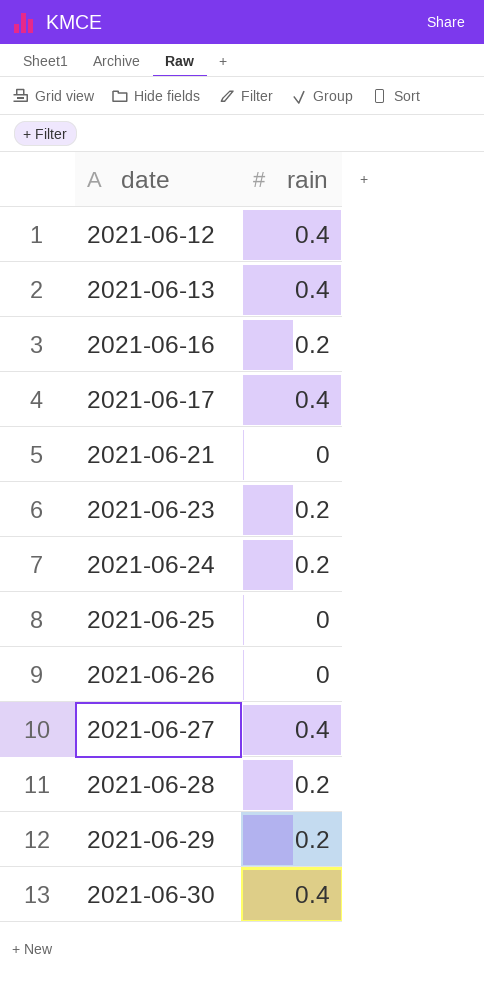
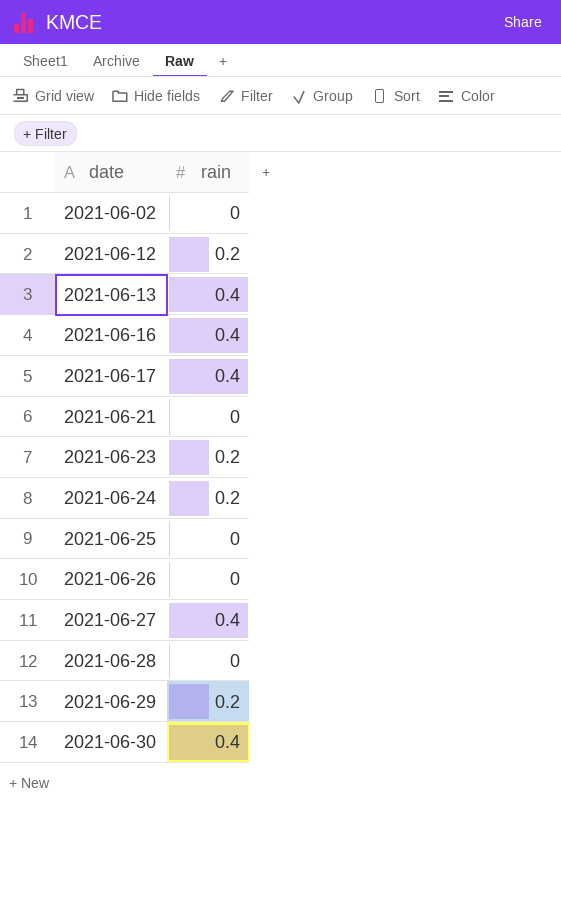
row 2021-06-02: none -> 0
2021-06-12 | rain: 0.4 -> 0.2
2021-06-16 | rain: 0.2 -> 0.4
2021-06-28 | rain: 0.2 -> 0

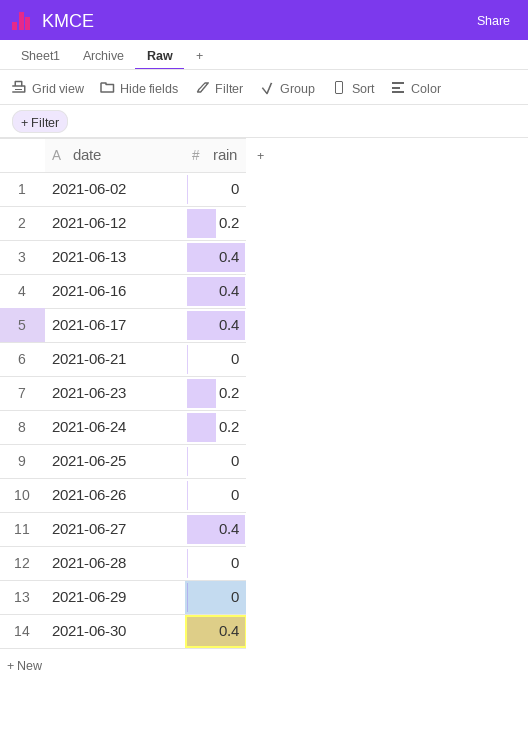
2021-06-29 | rain: 0.2 -> 0

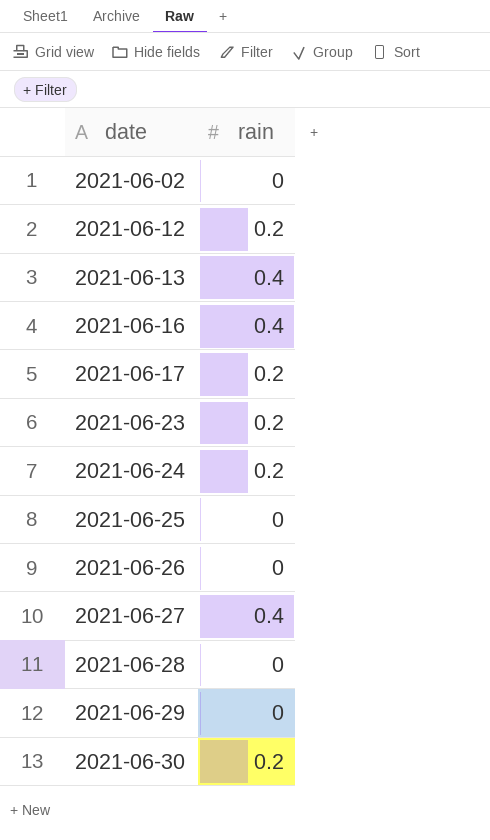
row 2021-06-21: 0 -> none
2021-06-17 | rain: 0.4 -> 0.2
2021-06-30 | rain: 0.4 -> 0.2

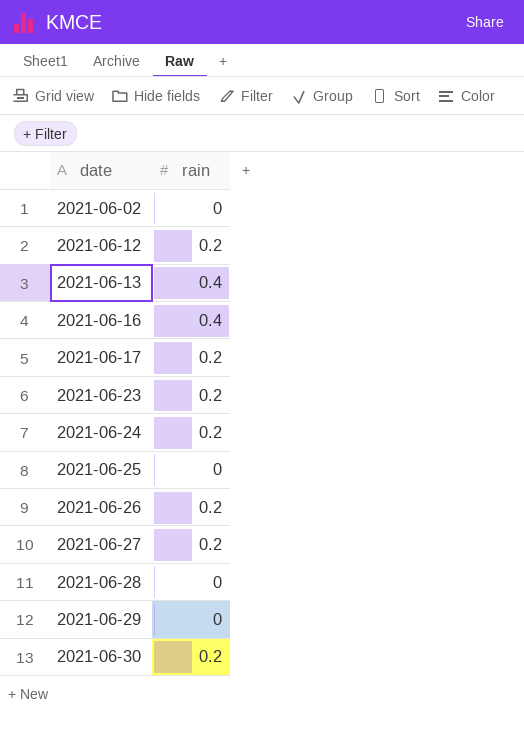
2021-06-26 | rain: 0 -> 0.2
2021-06-27 | rain: 0.4 -> 0.2

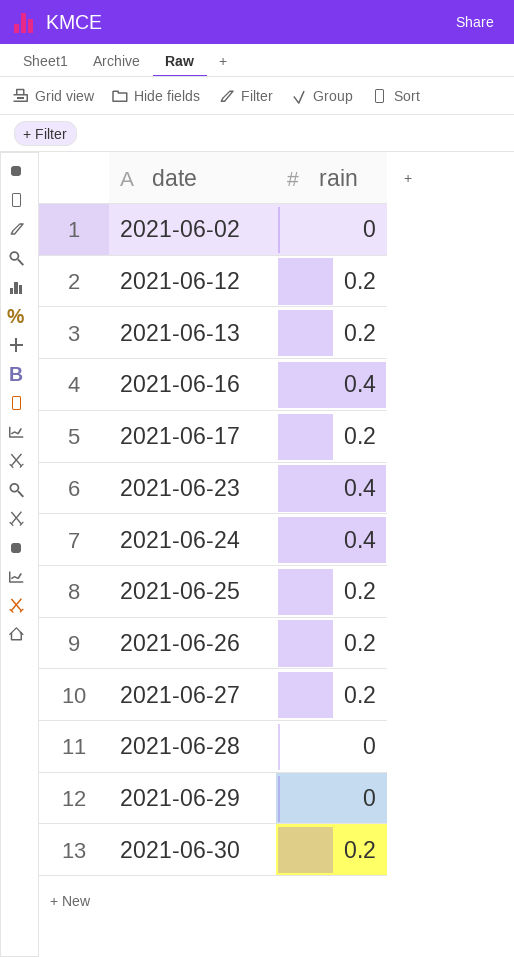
2021-06-13 | rain: 0.4 -> 0.2
2021-06-23 | rain: 0.2 -> 0.4
2021-06-24 | rain: 0.2 -> 0.4
2021-06-25 | rain: 0 -> 0.2

